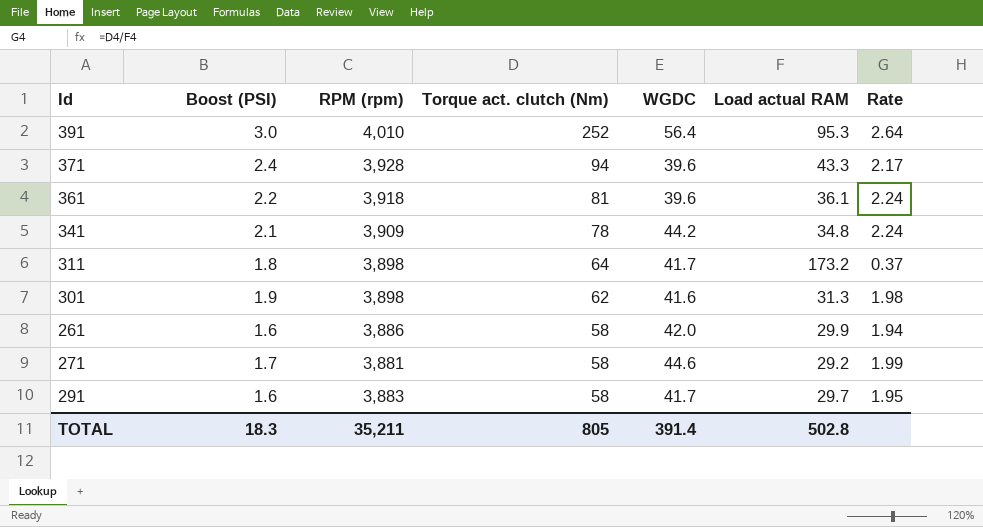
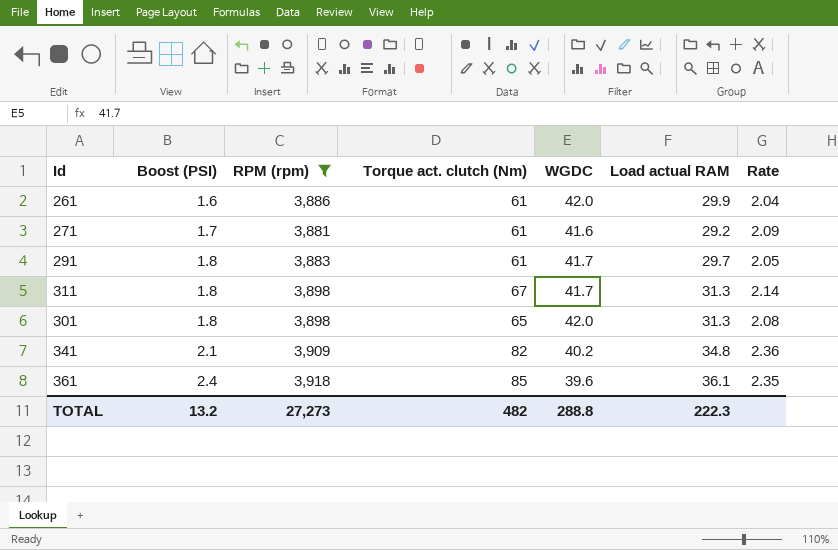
filter: none -> RPM (rpm) <= 3,918
row order: Torque act. clutch (Nm) descending -> Boost (PSI) ascending
261 | Torque act. clutch (Nm): 58 -> 61
261 | Rate: 1.94 -> 2.04
271 | Torque act. clutch (Nm): 58 -> 61
271 | WGDC: 44.6 -> 41.6
271 | Rate: 1.99 -> 2.09
291 | Boost (PSI): 1.6 -> 1.8
291 | Torque act. clutch (Nm): 58 -> 61
291 | Rate: 1.95 -> 2.05
311 | Torque act. clutch (Nm): 64 -> 67
311 | Load actual RAM: 173.2 -> 31.3
311 | Rate: 0.37 -> 2.14
301 | Boost (PSI): 1.9 -> 1.8
301 | Torque act. clutch (Nm): 62 -> 65
301 | WGDC: 41.6 -> 42.0
301 | Rate: 1.98 -> 2.08
341 | Torque act. clutch (Nm): 78 -> 82
341 | WGDC: 44.2 -> 40.2
341 | Rate: 2.24 -> 2.36
361 | Boost (PSI): 2.2 -> 2.4
361 | Torque act. clutch (Nm): 81 -> 85
361 | Rate: 2.24 -> 2.35
TOTAL | Boost (PSI): 18.3 -> 13.2
TOTAL | RPM (rpm): 35,211 -> 27,273
TOTAL | Torque act. clutch (Nm): 805 -> 482
TOTAL | WGDC: 391.4 -> 288.8
TOTAL | Load actual RAM: 502.8 -> 222.3

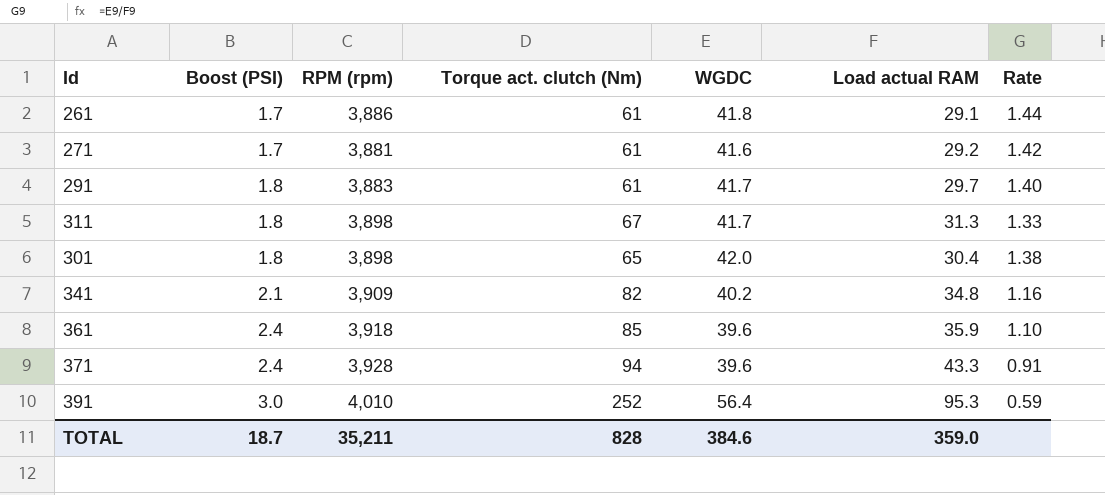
filter: RPM (rpm) <= 3,918 -> none
column Rate | formula: [Torque act. clutch (Nm)] / [Load actual RAM] -> [WGDC] / [Load actual RAM]
261 | Boost (PSI): 1.6 -> 1.7
261 | WGDC: 42.0 -> 41.8
261 | Load actual RAM: 29.9 -> 29.1
301 | Load actual RAM: 31.3 -> 30.4
361 | Load actual RAM: 36.1 -> 35.9
TOTAL | Boost (PSI): 13.2 -> 18.7
TOTAL | RPM (rpm): 27,273 -> 35,211
TOTAL | Torque act. clutch (Nm): 482 -> 828
TOTAL | WGDC: 288.8 -> 384.6
TOTAL | Load actual RAM: 222.3 -> 359.0

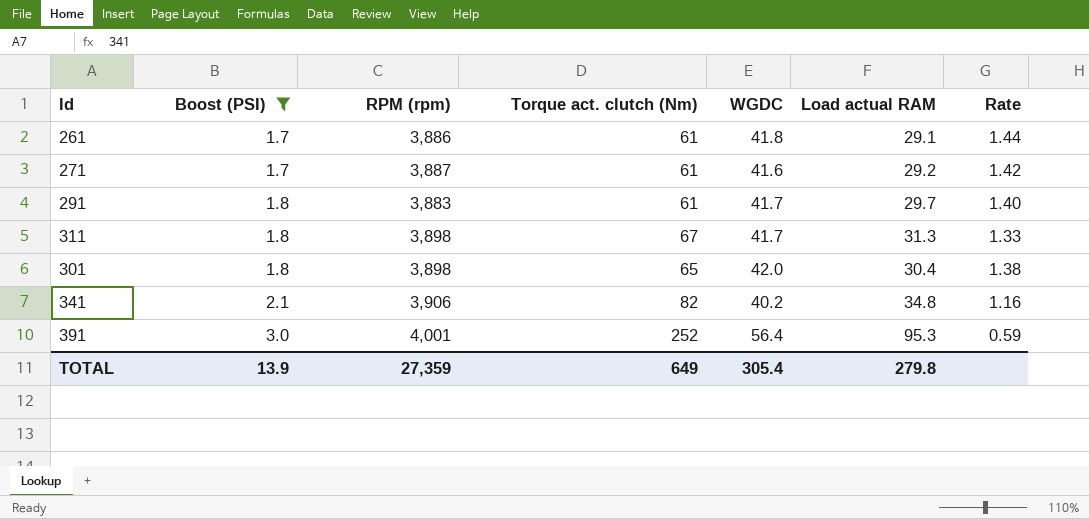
filter: none -> Boost (PSI) != 2.4
271 | RPM (rpm): 3,881 -> 3,887
341 | RPM (rpm): 3,909 -> 3,906
391 | RPM (rpm): 4,010 -> 4,001
TOTAL | Boost (PSI): 18.7 -> 13.9
TOTAL | RPM (rpm): 35,211 -> 27,359
TOTAL | Torque act. clutch (Nm): 828 -> 649
TOTAL | WGDC: 384.6 -> 305.4
TOTAL | Load actual RAM: 359.0 -> 279.8

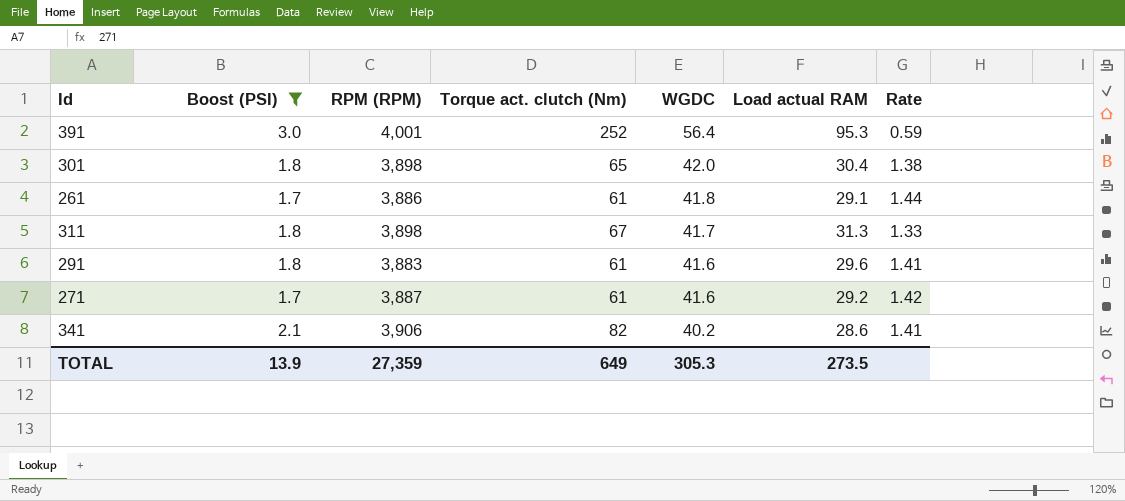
row order: Boost (PSI) ascending -> WGDC descending
column name: RPM (rpm) -> RPM (RPM)
291 | WGDC: 41.7 -> 41.6
291 | Load actual RAM: 29.7 -> 29.6
291 | Rate: 1.40 -> 1.41
341 | Load actual RAM: 34.8 -> 28.6
341 | Rate: 1.16 -> 1.41
TOTAL | WGDC: 305.4 -> 305.3
TOTAL | Load actual RAM: 279.8 -> 273.5

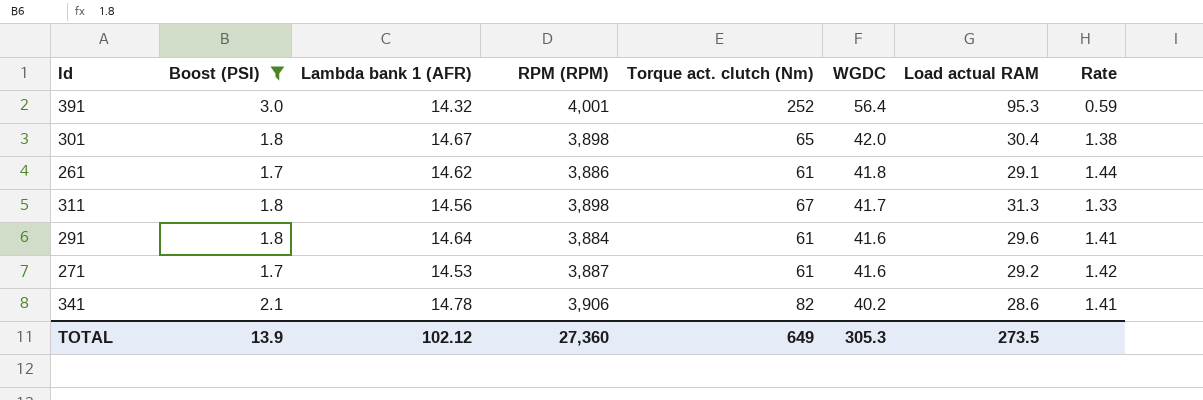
column Lambda bank 1 (AFR) | position: none -> 3
291 | RPM (RPM): 3,883 -> 3,884
TOTAL | RPM (RPM): 27,359 -> 27,360

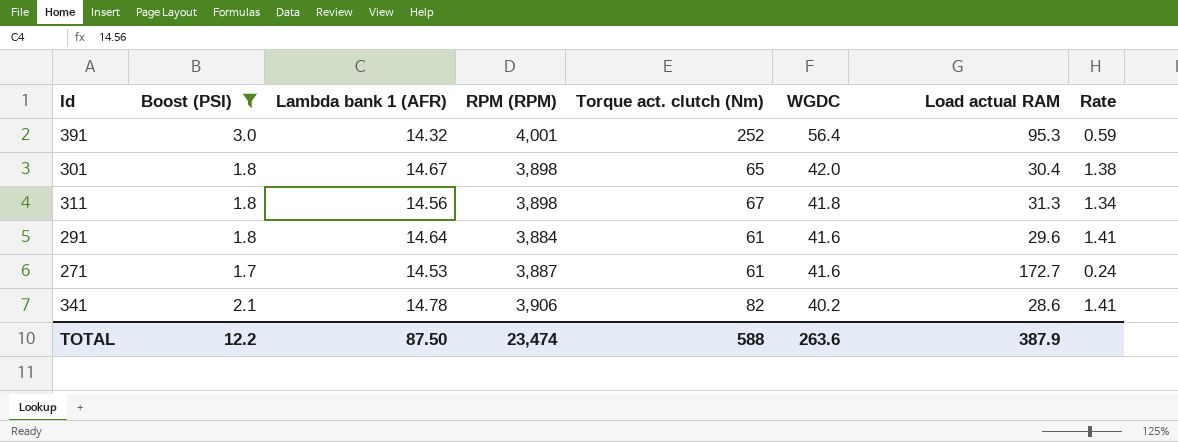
row 261: 1.7 | 14.62 | 3,886 | 61 | 41.8 | 29.1 | 1.44 -> none
311 | WGDC: 41.7 -> 41.8
311 | Rate: 1.33 -> 1.34
271 | Load actual RAM: 29.2 -> 172.7
271 | Rate: 1.42 -> 0.24
TOTAL | Boost (PSI): 13.9 -> 12.2
TOTAL | Lambda bank 1 (AFR): 102.12 -> 87.50
TOTAL | RPM (RPM): 27,360 -> 23,474
TOTAL | Torque act. clutch (Nm): 649 -> 588
TOTAL | WGDC: 305.3 -> 263.6
TOTAL | Load actual RAM: 273.5 -> 387.9

